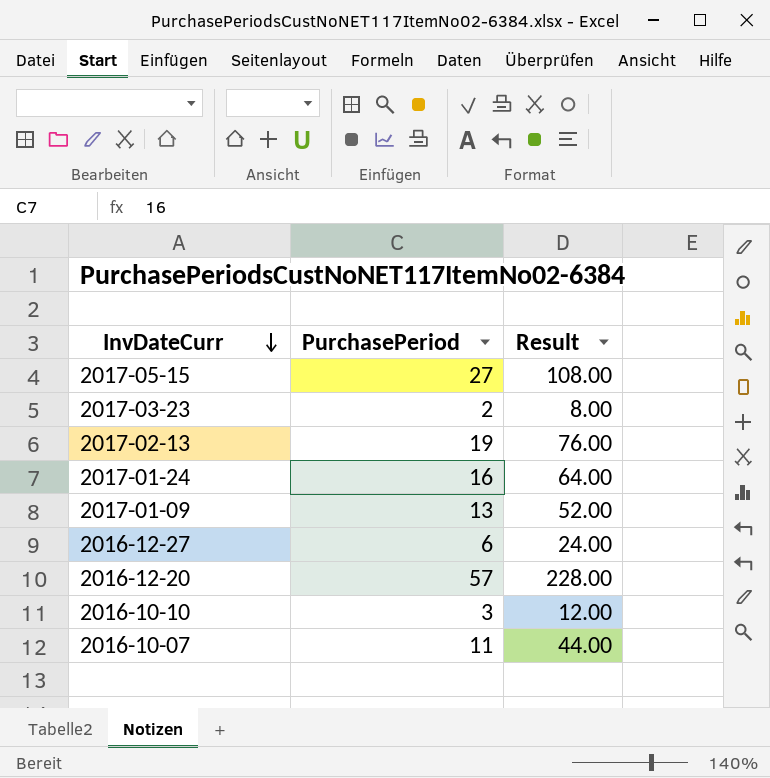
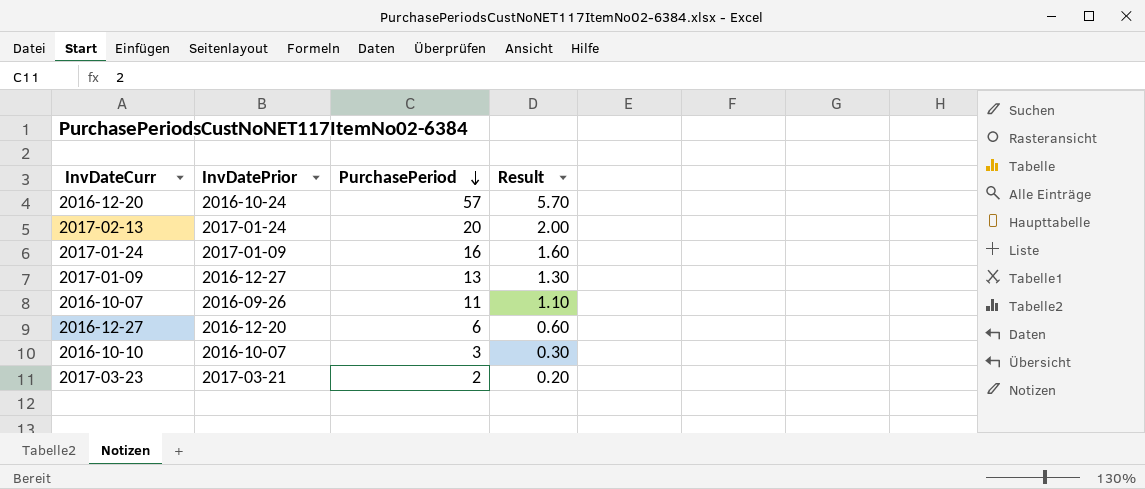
row order: InvDateCurr descending -> PurchasePeriod descending
column InvDatePrior | position: none -> 2
column Result | formula: [PurchasePeriod] * 4 -> [PurchasePeriod] * 0.1
row 2017-05-15: 27 | 108.00 -> none
2017-02-13 | PurchasePeriod: 19 -> 20

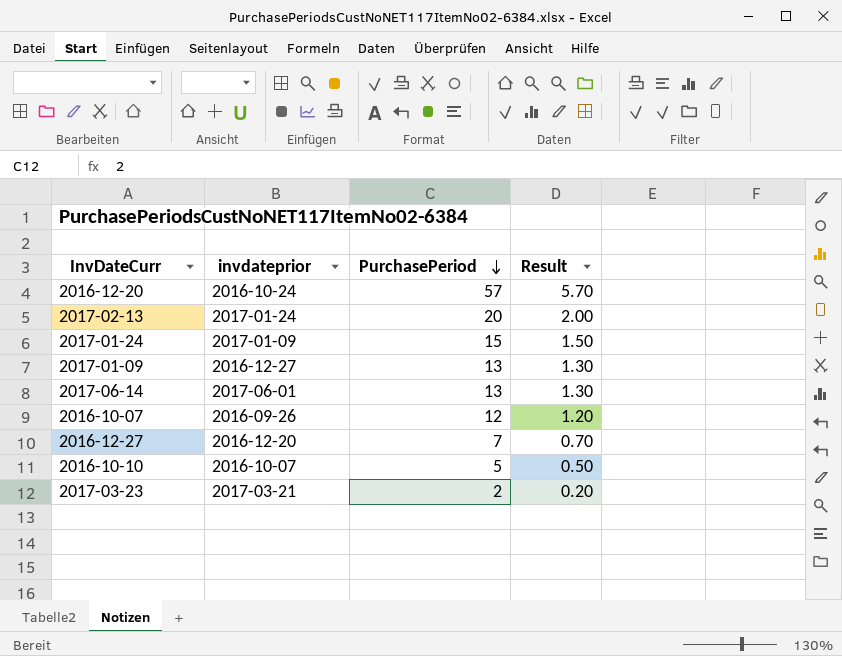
column name: InvDatePrior -> invdateprior
2017-01-24 | PurchasePeriod: 16 -> 15
2017-01-24 | Result: 1.60 -> 1.50
row 2017-06-14: none -> 2017-06-01 | 13 | 1.30
2016-10-07 | PurchasePeriod: 11 -> 12
2016-10-07 | Result: 1.10 -> 1.20
2016-12-27 | PurchasePeriod: 6 -> 7
2016-12-27 | Result: 0.60 -> 0.70
2016-10-10 | PurchasePeriod: 3 -> 5
2016-10-10 | Result: 0.30 -> 0.50

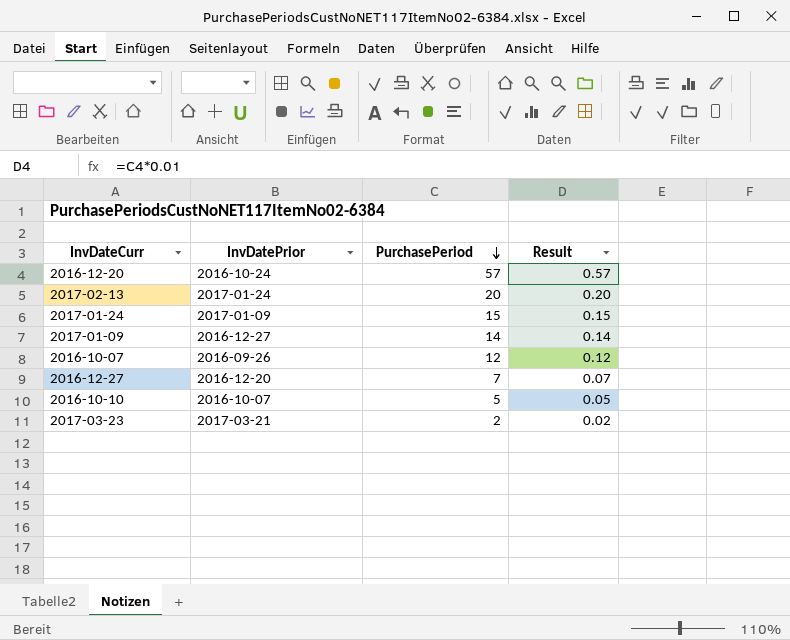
column name: invdateprior -> InvDatePrior
column Result | formula: [PurchasePeriod] * 0.1 -> [PurchasePeriod] * 0.01
row 2017-06-14: 2017-06-01 | 13 | 1.30 -> none
2017-01-09 | PurchasePeriod: 13 -> 14

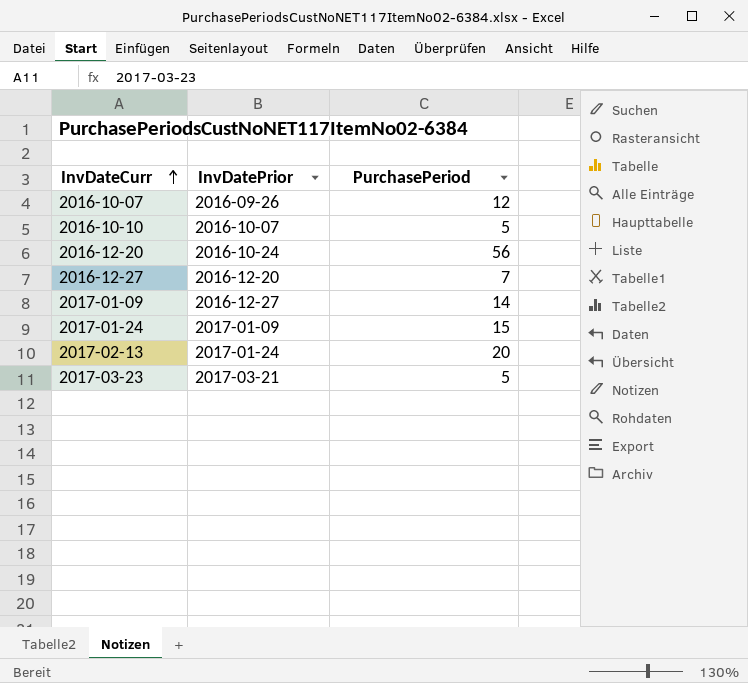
row order: PurchasePeriod descending -> InvDateCurr ascending
column Result | formula: [PurchasePeriod] * 0.01 -> none
2016-12-20 | PurchasePeriod: 57 -> 56
2017-03-23 | PurchasePeriod: 2 -> 5

